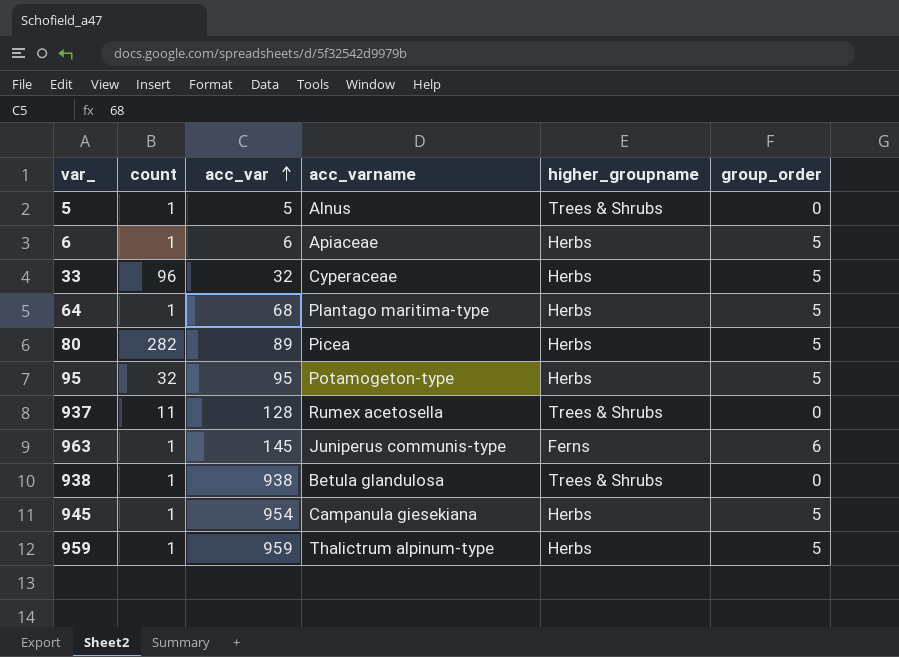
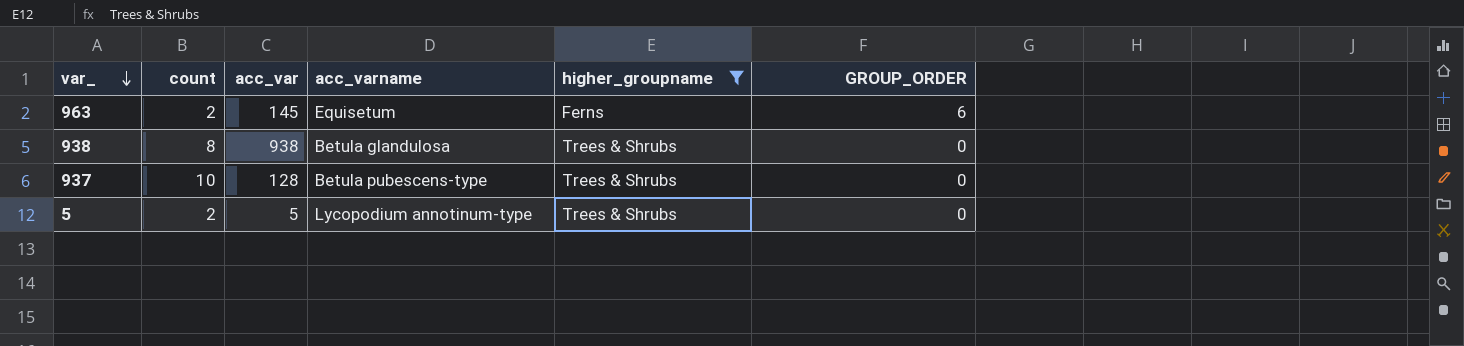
filter: none -> higher_groupname != Herbs
row order: acc_var ascending -> var_ descending
column name: group_order -> GROUP_ORDER
963 | count: 1 -> 2
963 | acc_varname: Juniperus communis-type -> Equisetum
938 | count: 1 -> 8
937 | count: 11 -> 10
937 | acc_varname: Rumex acetosella -> Betula pubescens-type
5 | count: 1 -> 2
5 | acc_varname: Alnus -> Lycopodium annotinum-type

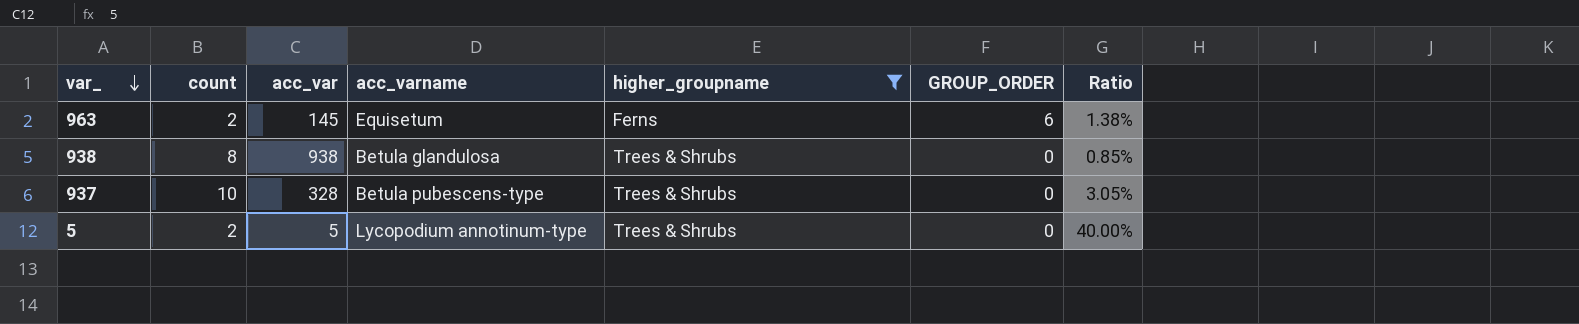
column Ratio | formula: none -> [count] / [acc_var]
937 | acc_var: 128 -> 328

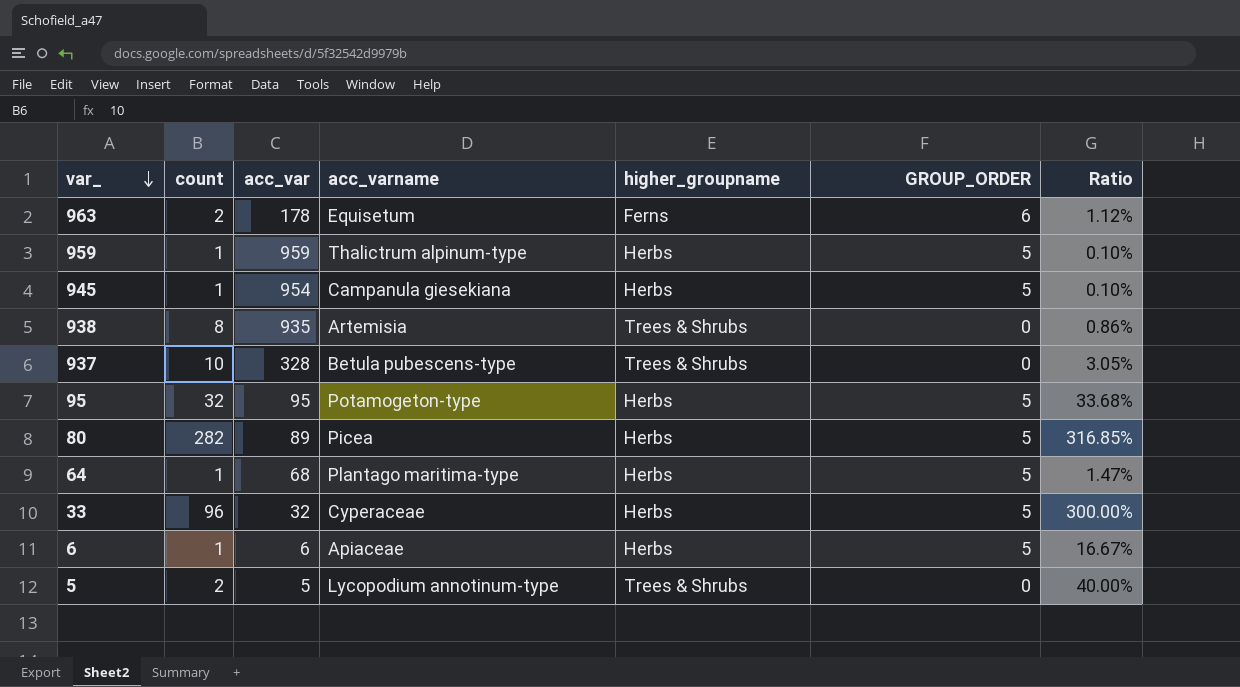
filter: higher_groupname != Herbs -> none
963 | acc_var: 145 -> 178
963 | Ratio: 1.38% -> 1.12%
938 | acc_var: 938 -> 935
938 | acc_varname: Betula glandulosa -> Artemisia
938 | Ratio: 0.85% -> 0.86%

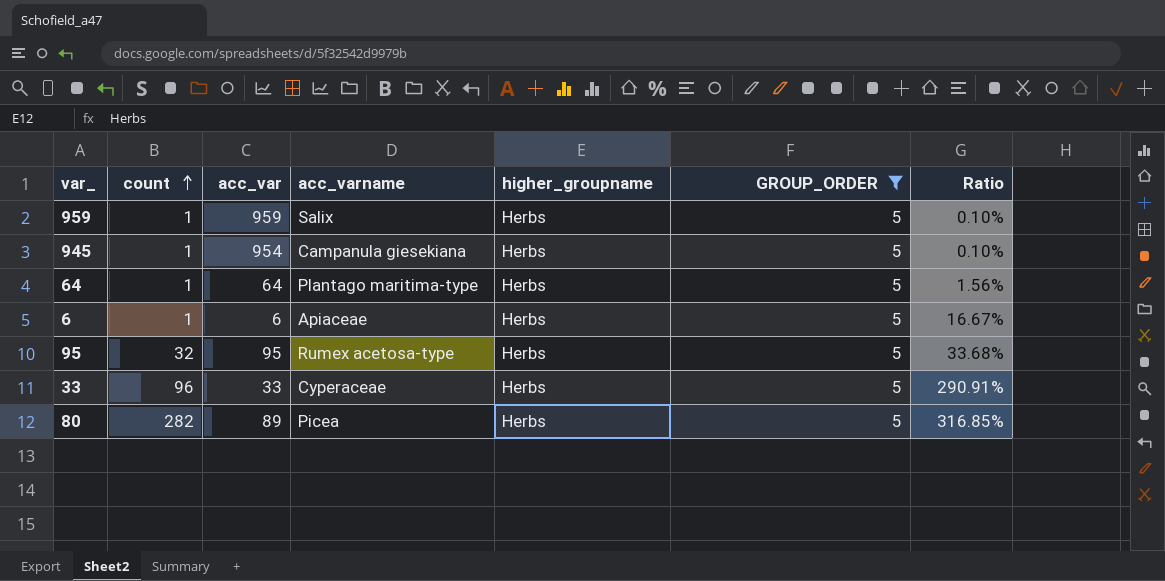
filter: none -> GROUP_ORDER = 5
row order: var_ descending -> count ascending
959 | acc_varname: Thalictrum alpinum-type -> Salix
64 | acc_var: 68 -> 64
64 | Ratio: 1.47% -> 1.56%
95 | acc_varname: Potamogeton-type -> Rumex acetosa-type
33 | acc_var: 32 -> 33
33 | Ratio: 300.00% -> 290.91%

